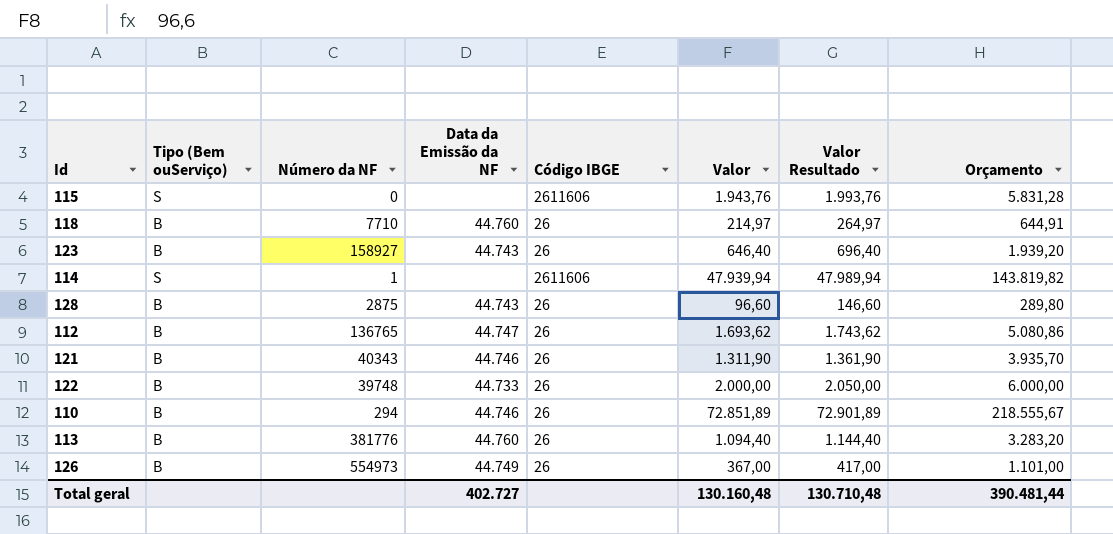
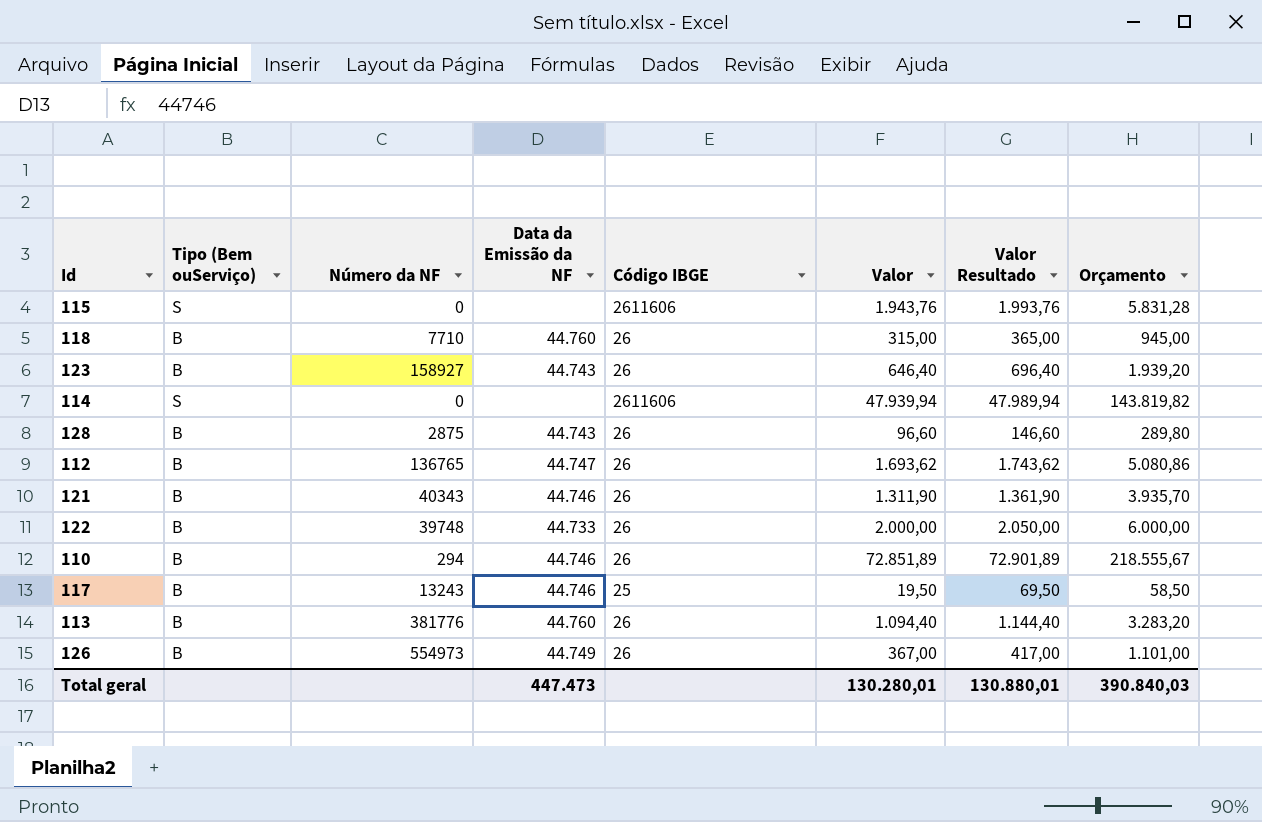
118 | Valor: 214,97 -> 315,00
118 | Valor Resultado: 264,97 -> 365,00
118 | Orçamento: 644,91 -> 945,00
114 | Número da NF: 1 -> 0
row 117: none -> B | 13243 | 44.746 | 25 | 19,50 | 69,50 | 58,50
Total geral | Data da Emissão da NF: 402.727 -> 447.473
Total geral | Valor: 130.160,48 -> 130.280,01
Total geral | Valor Resultado: 130.710,48 -> 130.880,01
Total geral | Orçamento: 390.481,44 -> 390.840,03

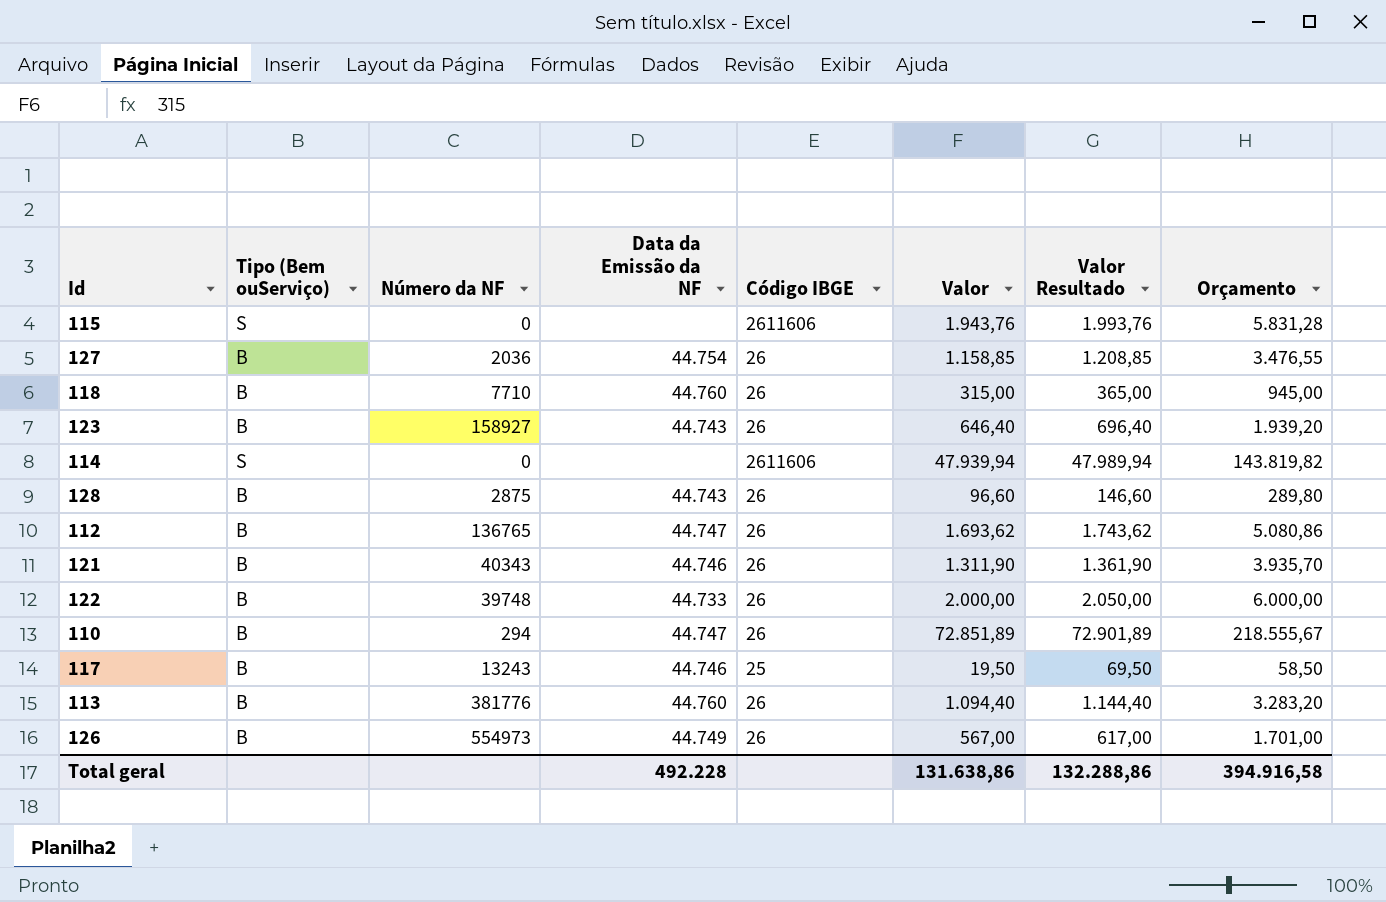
row 127: none -> B | 2036 | 44.754 | 26 | 1.158,85 | 1.208,85 | 3.476,55
110 | Data da Emissão da NF: 44.746 -> 44.747
126 | Valor: 367,00 -> 567,00
126 | Valor Resultado: 417,00 -> 617,00
126 | Orçamento: 1.101,00 -> 1.701,00
Total geral | Data da Emissão da NF: 447.473 -> 492.228
Total geral | Valor: 130.280,01 -> 131.638,86
Total geral | Valor Resultado: 130.880,01 -> 132.288,86
Total geral | Orçamento: 390.840,03 -> 394.916,58

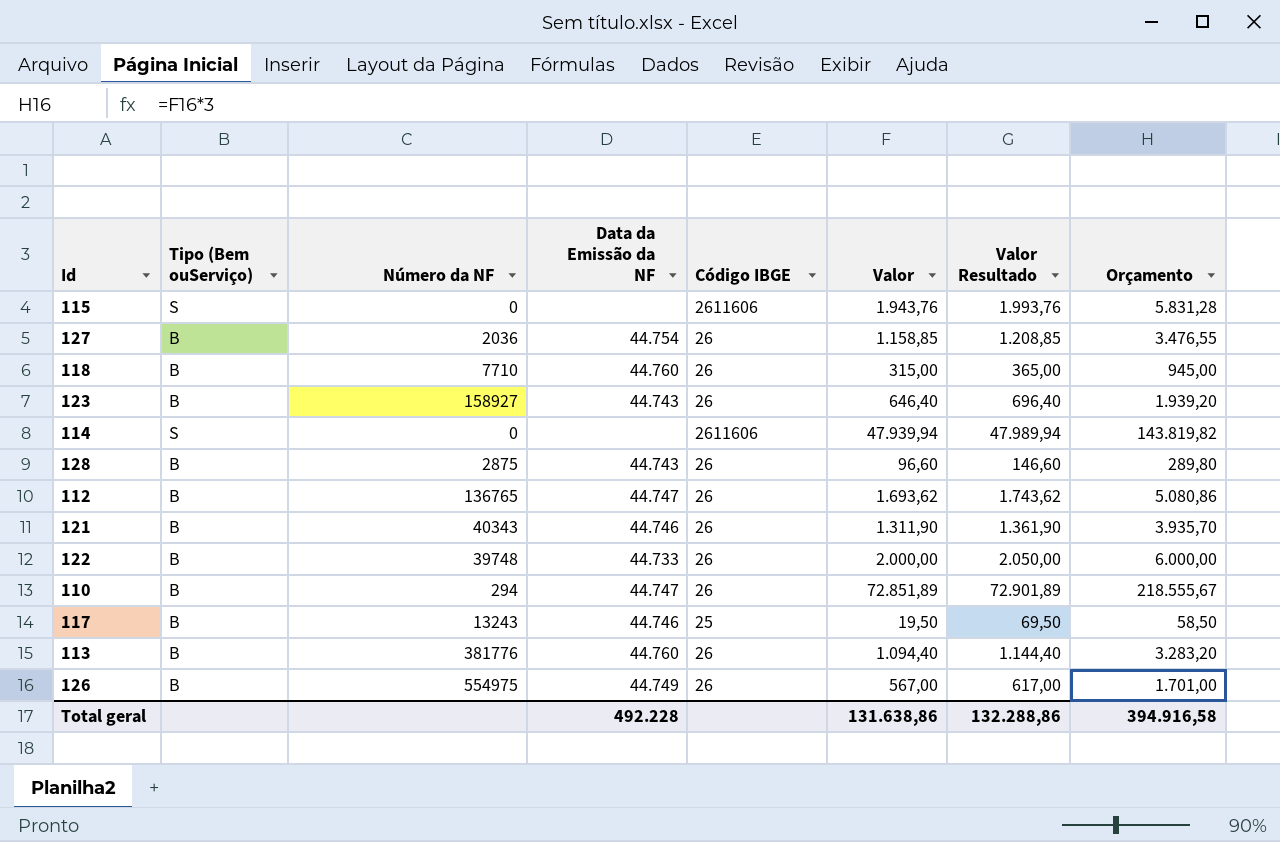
126 | Número da NF: 554973 -> 554975

